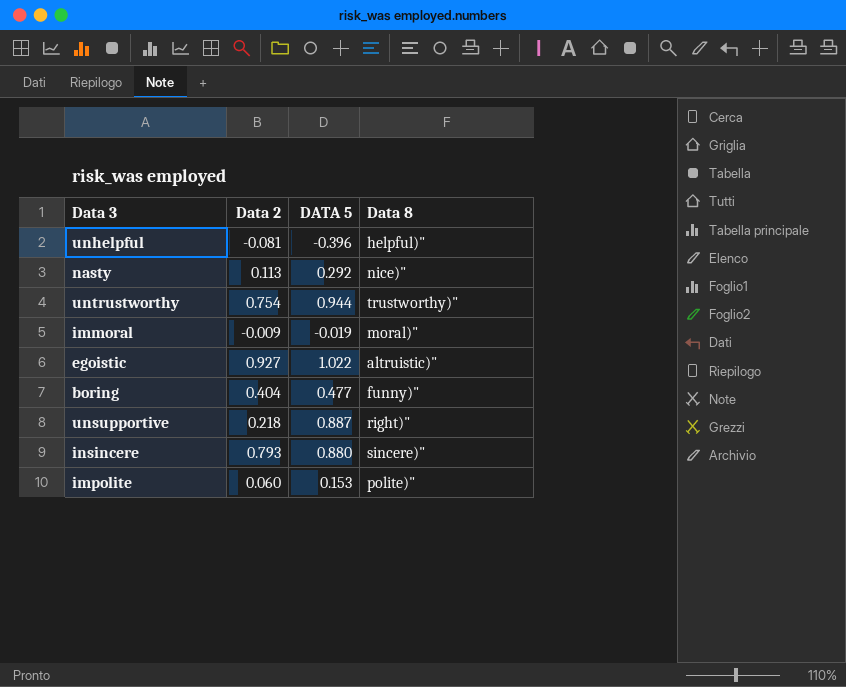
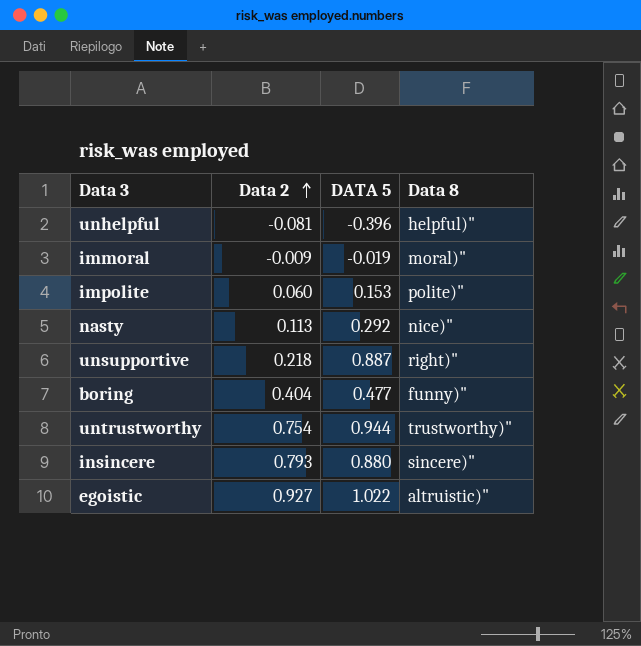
row order: none -> Data 2 ascending

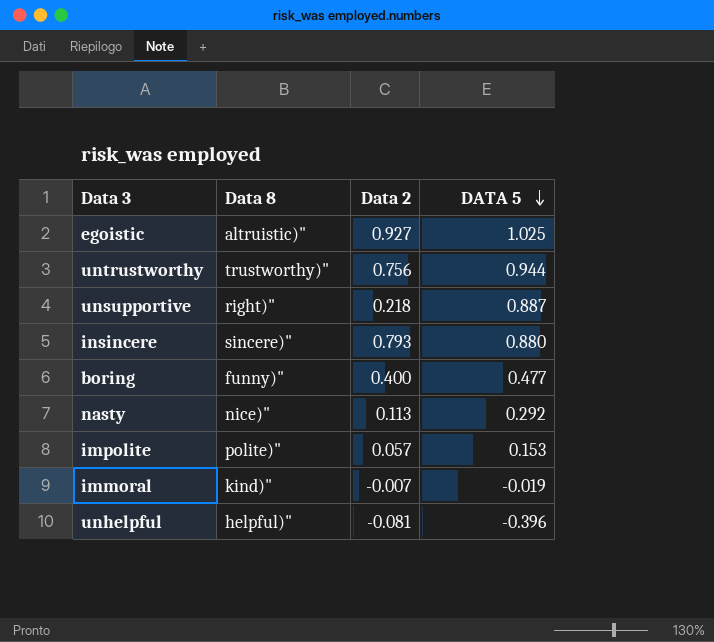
row order: Data 2 ascending -> DATA 5 descending
column Data 8 | position: 4 -> 2
egoistic | DATA 5: 1.022 -> 1.025
untrustworthy | Data 2: 0.754 -> 0.756
boring | Data 2: 0.404 -> 0.400
impolite | Data 2: 0.060 -> 0.057
immoral | Data 8: moral)" -> kind)"
immoral | Data 2: -0.009 -> -0.007

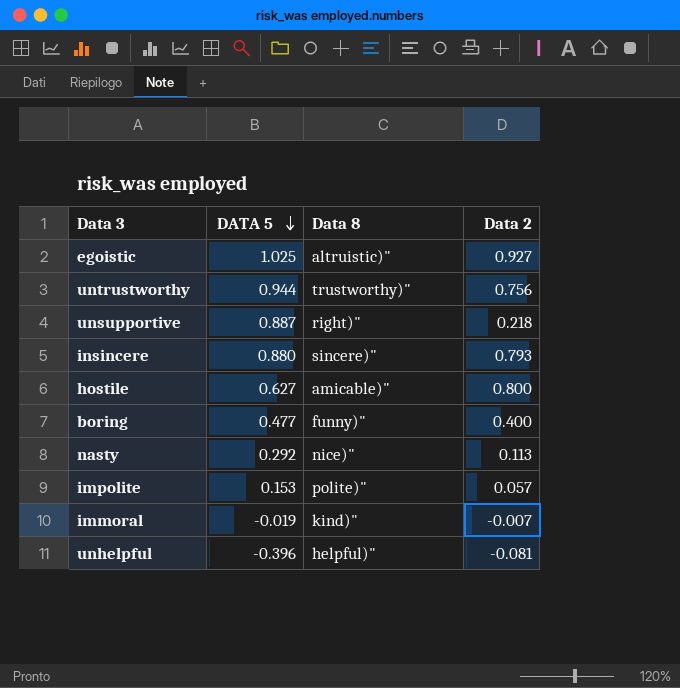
column DATA 5 | position: 4 -> 2
row hostile: none -> 0.627 | amicable)" | 0.800

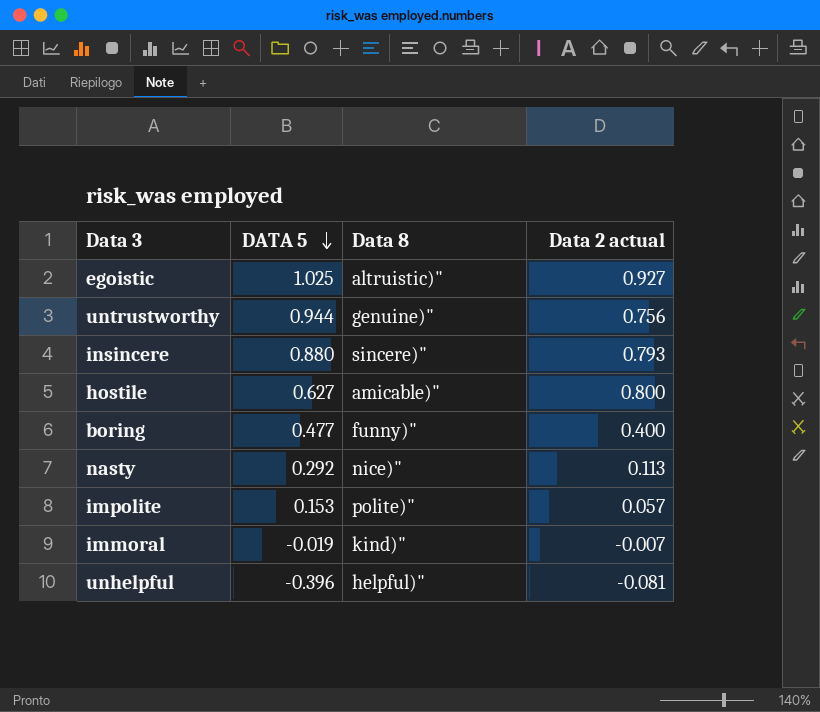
column name: Data 2 -> Data 2 actual
row unsupportive: 0.887 | right)" | 0.218 -> none
untrustworthy | Data 8: trustworthy)" -> genuine)"

